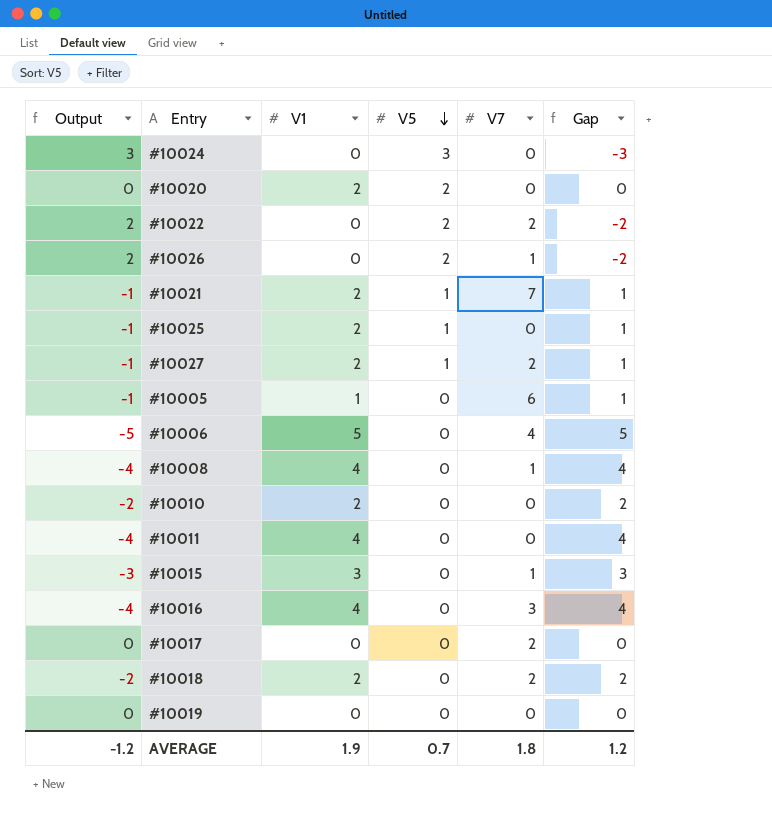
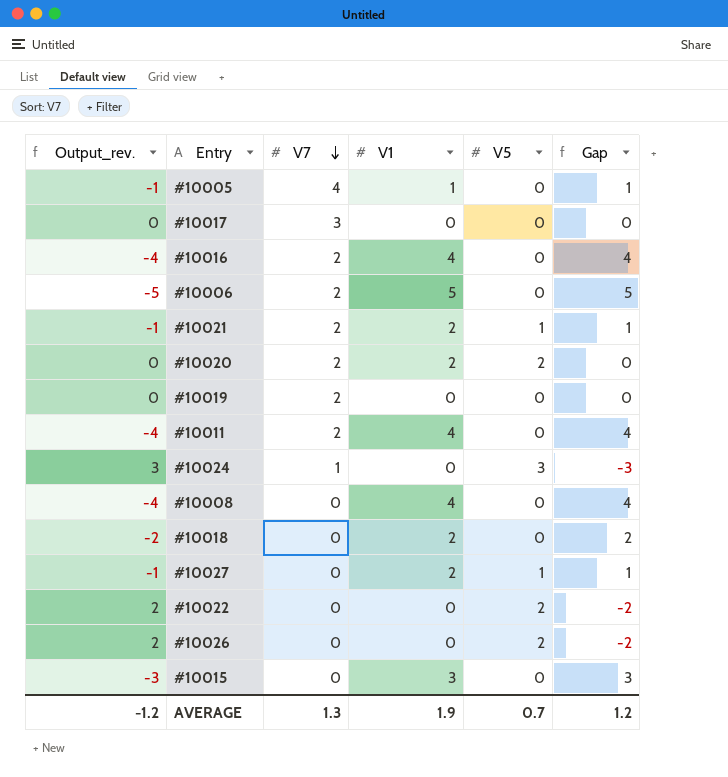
row order: V5 descending -> V7 descending
column name: Output -> Output_rev.
column V7 | position: 5 -> 3
row #10025: -1 | 2 | 1 | 0 | 1 -> none
row #10010: -2 | 2 | 0 | 0 | 2 -> none
#10005 | V7: 6 -> 4
#10017 | V7: 2 -> 3
#10016 | V7: 3 -> 2
#10006 | V7: 4 -> 2
#10021 | V7: 7 -> 2
#10020 | V7: 0 -> 2
#10019 | V7: 0 -> 2
#10011 | V7: 0 -> 2
#10024 | V7: 0 -> 1
#10008 | V7: 1 -> 0
#10018 | V7: 2 -> 0
#10027 | V7: 2 -> 0
#10022 | V7: 2 -> 0
#10026 | V7: 1 -> 0
#10015 | V7: 1 -> 0
AVERAGE | V7: 1.8 -> 1.3

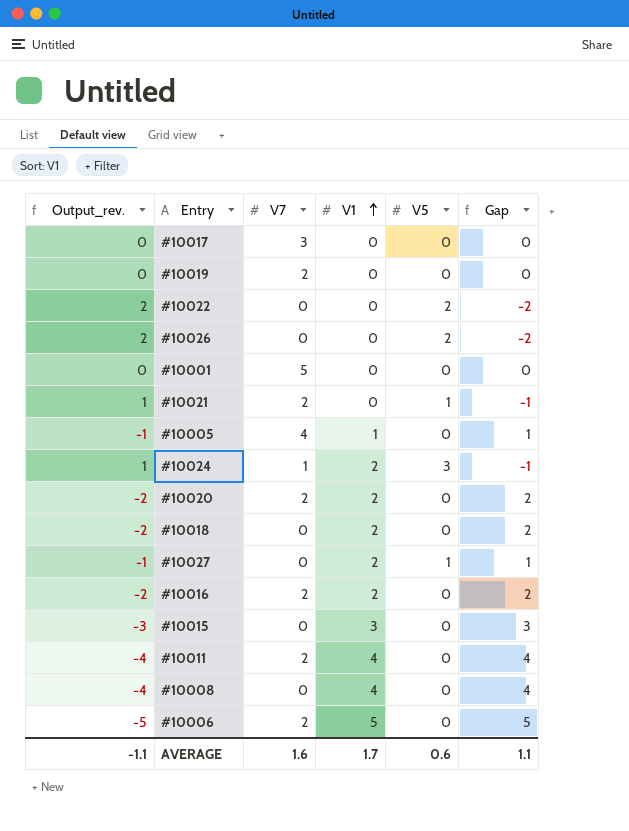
row order: V7 descending -> V1 ascending
row #10001: none -> 0 | 5 | 0 | 0 | 0
#10021 | Output_rev.: -1 -> 1
#10021 | V1: 2 -> 0
#10021 | Gap: 1 -> -1
#10024 | Output_rev.: 3 -> 1
#10024 | V1: 0 -> 2
#10024 | Gap: -3 -> -1
#10020 | Output_rev.: 0 -> -2
#10020 | V5: 2 -> 0
#10020 | Gap: 0 -> 2
#10016 | Output_rev.: -4 -> -2
#10016 | V1: 4 -> 2
#10016 | Gap: 4 -> 2
AVERAGE | Output_rev.: -1.2 -> -1.1
AVERAGE | V7: 1.3 -> 1.6
AVERAGE | V1: 1.9 -> 1.7
AVERAGE | V5: 0.7 -> 0.6
AVERAGE | Gap: 1.2 -> 1.1

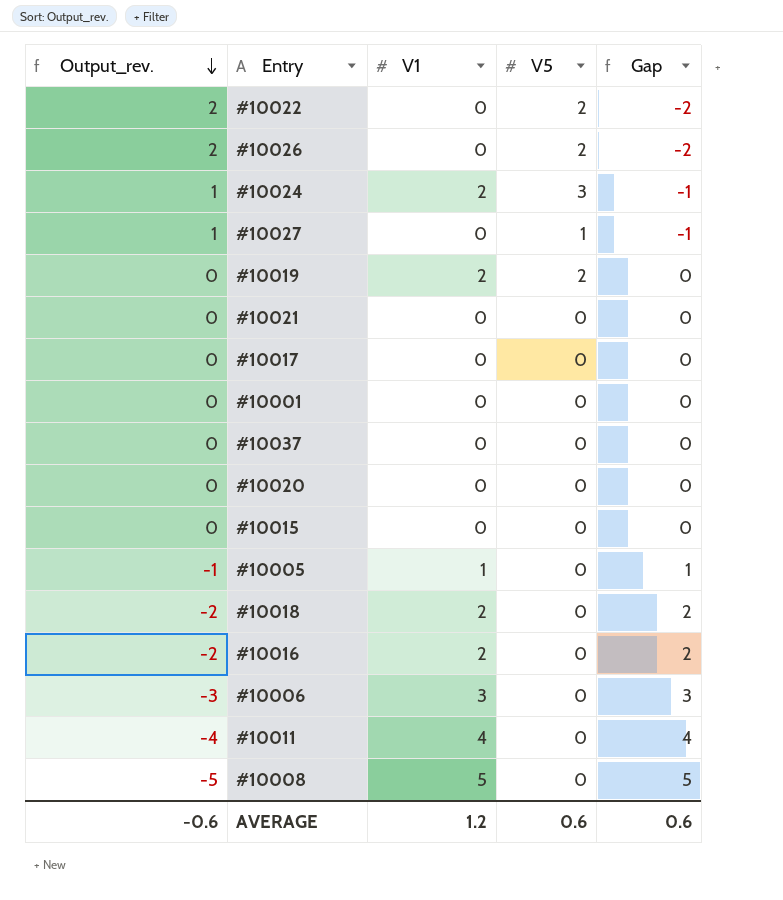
row order: V1 ascending -> Output_rev. descending
column V7 | position: 3 -> none
#10027 | Output_rev.: -1 -> 1
#10027 | V1: 2 -> 0
#10027 | Gap: 1 -> -1
#10019 | V1: 0 -> 2
#10019 | V5: 0 -> 2
#10021 | Output_rev.: 1 -> 0
#10021 | V5: 1 -> 0
#10021 | Gap: -1 -> 0
row #10037: none -> 0 | 0 | 0 | 0
#10020 | Output_rev.: -2 -> 0
#10020 | V1: 2 -> 0
#10020 | Gap: 2 -> 0
#10015 | Output_rev.: -3 -> 0
#10015 | V1: 3 -> 0
#10015 | Gap: 3 -> 0
#10006 | Output_rev.: -5 -> -3
#10006 | V1: 5 -> 3
#10006 | Gap: 5 -> 3
#10008 | Output_rev.: -4 -> -5
#10008 | V1: 4 -> 5
#10008 | Gap: 4 -> 5
AVERAGE | Output_rev.: -1.1 -> -0.6
AVERAGE | V1: 1.7 -> 1.2
AVERAGE | Gap: 1.1 -> 0.6

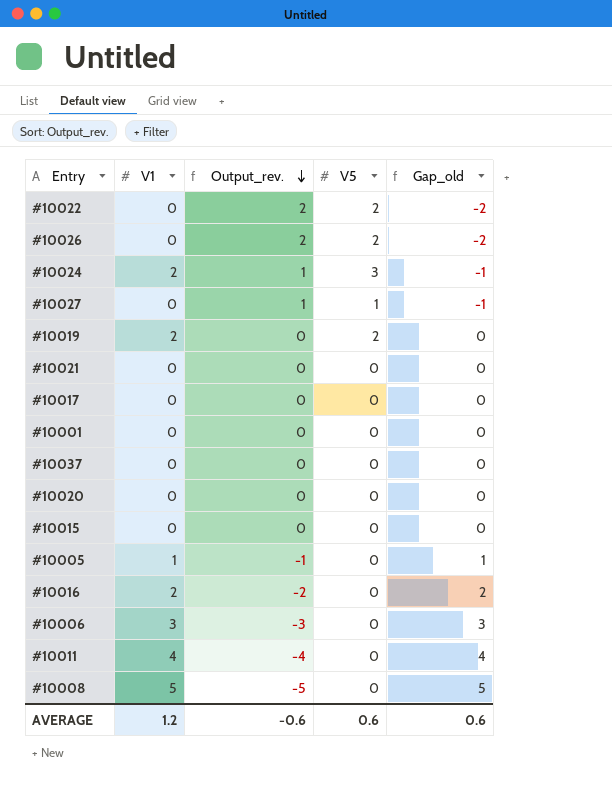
column Output_rev. | position: 1 -> 3
column name: Gap -> Gap_old
row #10018: -2 | 2 | 0 | 2 -> none

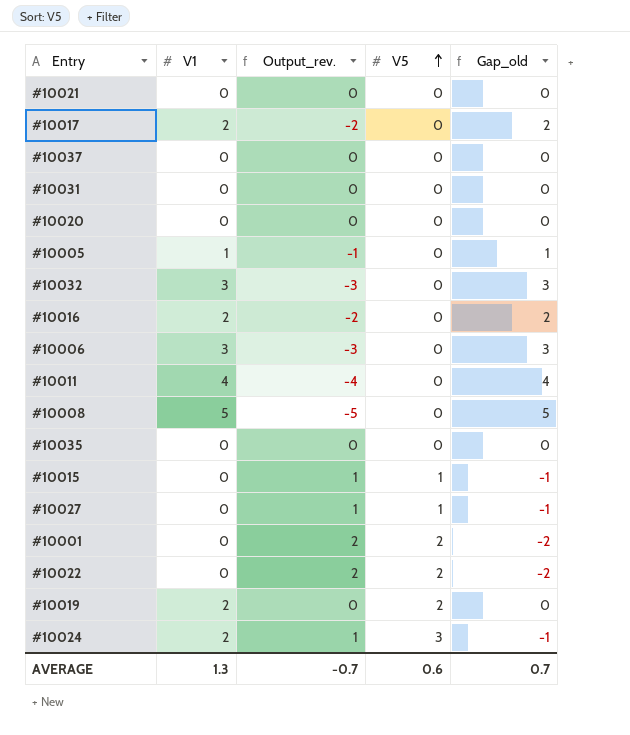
row order: Output_rev. descending -> V5 ascending
row #10026: 0 | 2 | 2 | -2 -> none
#10017 | V1: 0 -> 2
#10017 | Output_rev.: 0 -> -2
#10017 | Gap_old: 0 -> 2
row #10031: none -> 0 | 0 | 0 | 0
row #10032: none -> 3 | -3 | 0 | 3
row #10035: none -> 0 | 0 | 0 | 0
#10015 | Output_rev.: 0 -> 1
#10015 | V5: 0 -> 1
#10015 | Gap_old: 0 -> -1
#10001 | Output_rev.: 0 -> 2
#10001 | V5: 0 -> 2
#10001 | Gap_old: 0 -> -2
AVERAGE | V1: 1.2 -> 1.3
AVERAGE | Output_rev.: -0.6 -> -0.7
AVERAGE | Gap_old: 0.6 -> 0.7

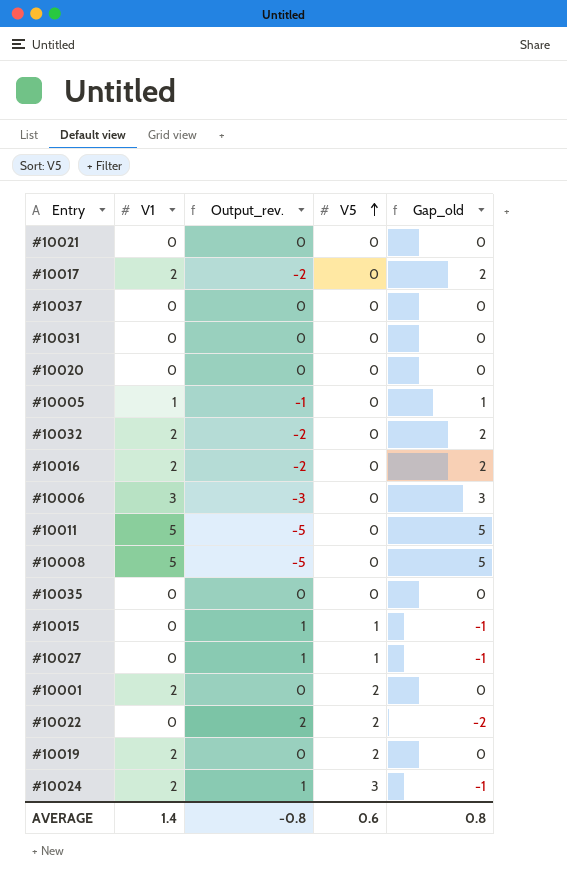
#10032 | V1: 3 -> 2
#10032 | Output_rev.: -3 -> -2
#10032 | Gap_old: 3 -> 2
#10011 | V1: 4 -> 5
#10011 | Output_rev.: -4 -> -5
#10011 | Gap_old: 4 -> 5
#10001 | V1: 0 -> 2
#10001 | Output_rev.: 2 -> 0
#10001 | Gap_old: -2 -> 0
AVERAGE | V1: 1.3 -> 1.4
AVERAGE | Output_rev.: -0.7 -> -0.8
AVERAGE | Gap_old: 0.7 -> 0.8

